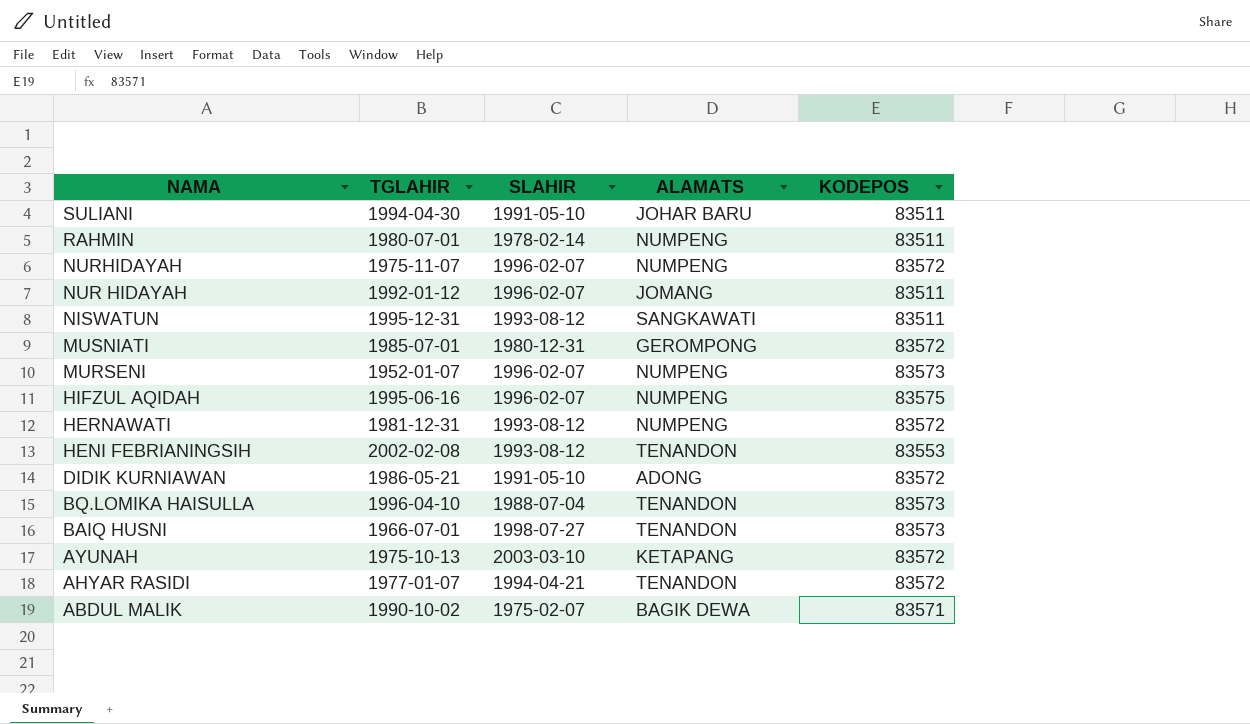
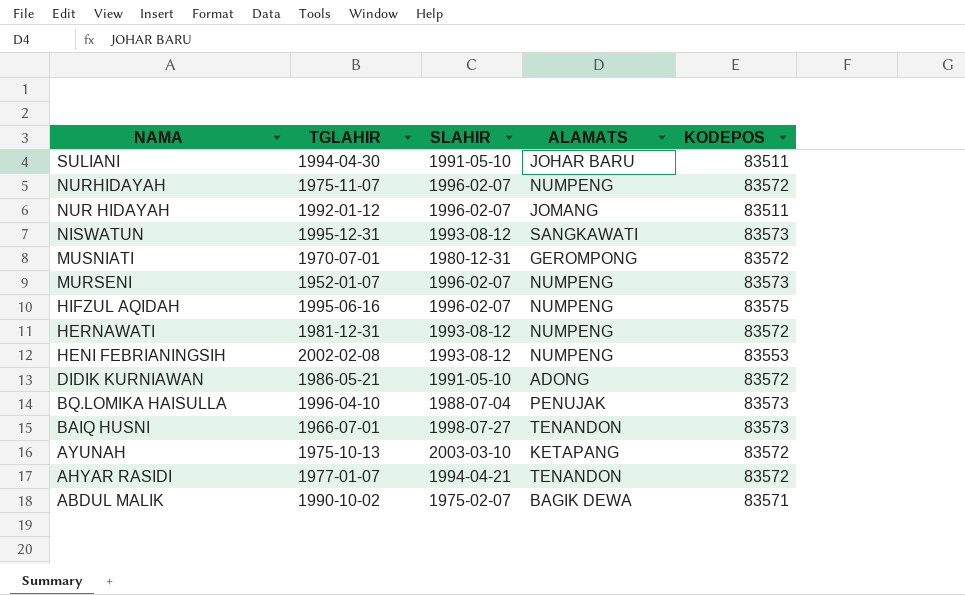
row RAHMIN: 1980-07-01 | 1978-02-14 | NUMPENG | 83511 -> none
NISWATUN | KODEPOS: 83511 -> 83573
MUSNIATI | TGLAHIR: 1985-07-01 -> 1970-07-01
HENI FEBRIANINGSIH | ALAMATS: TENANDON -> NUMPENG
BQ.LOMIKA HAISULLA | ALAMATS: TENANDON -> PENUJAK

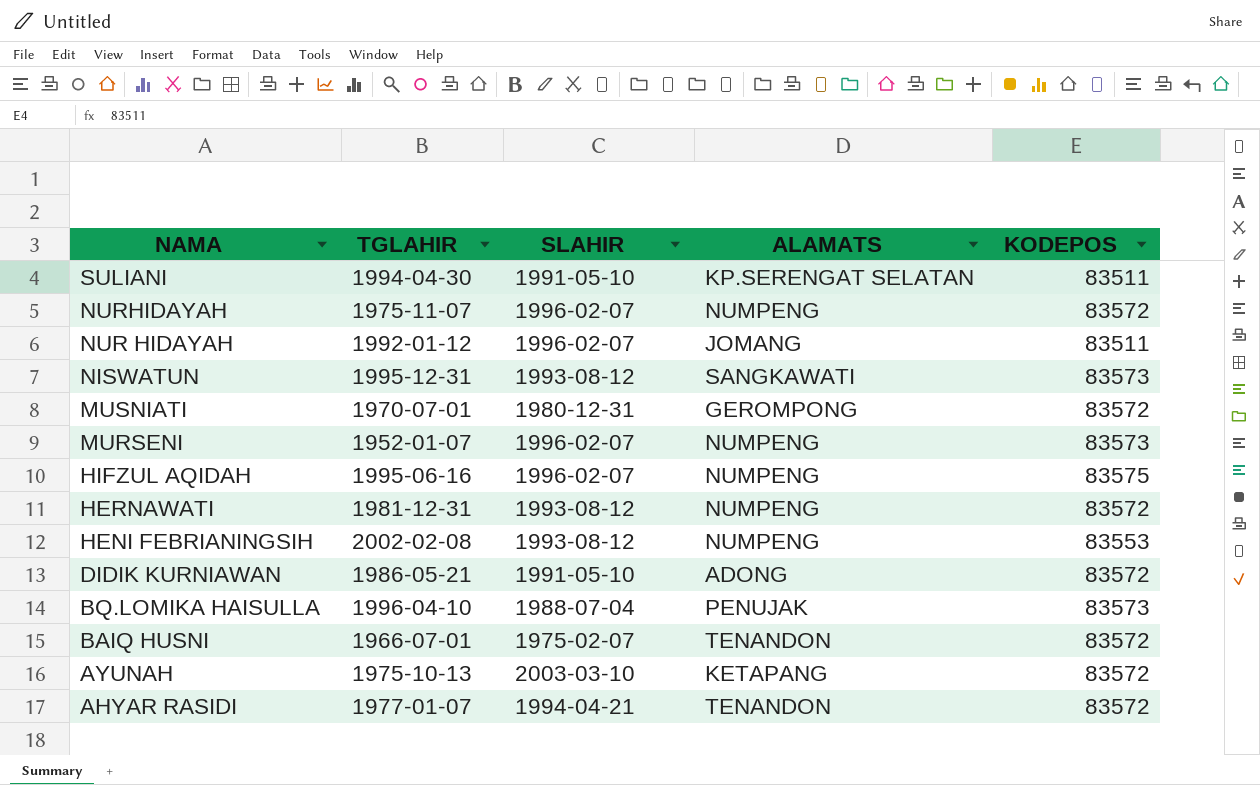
row ABDUL MALIK: 1990-10-02 | 1975-02-07 | BAGIK DEWA | 83571 -> none
SULIANI | ALAMATS: JOHAR BARU -> KP.SERENGAT SELATAN
BAIQ HUSNI | SLAHIR: 1998-07-27 -> 1975-02-07
BAIQ HUSNI | KODEPOS: 83573 -> 83572

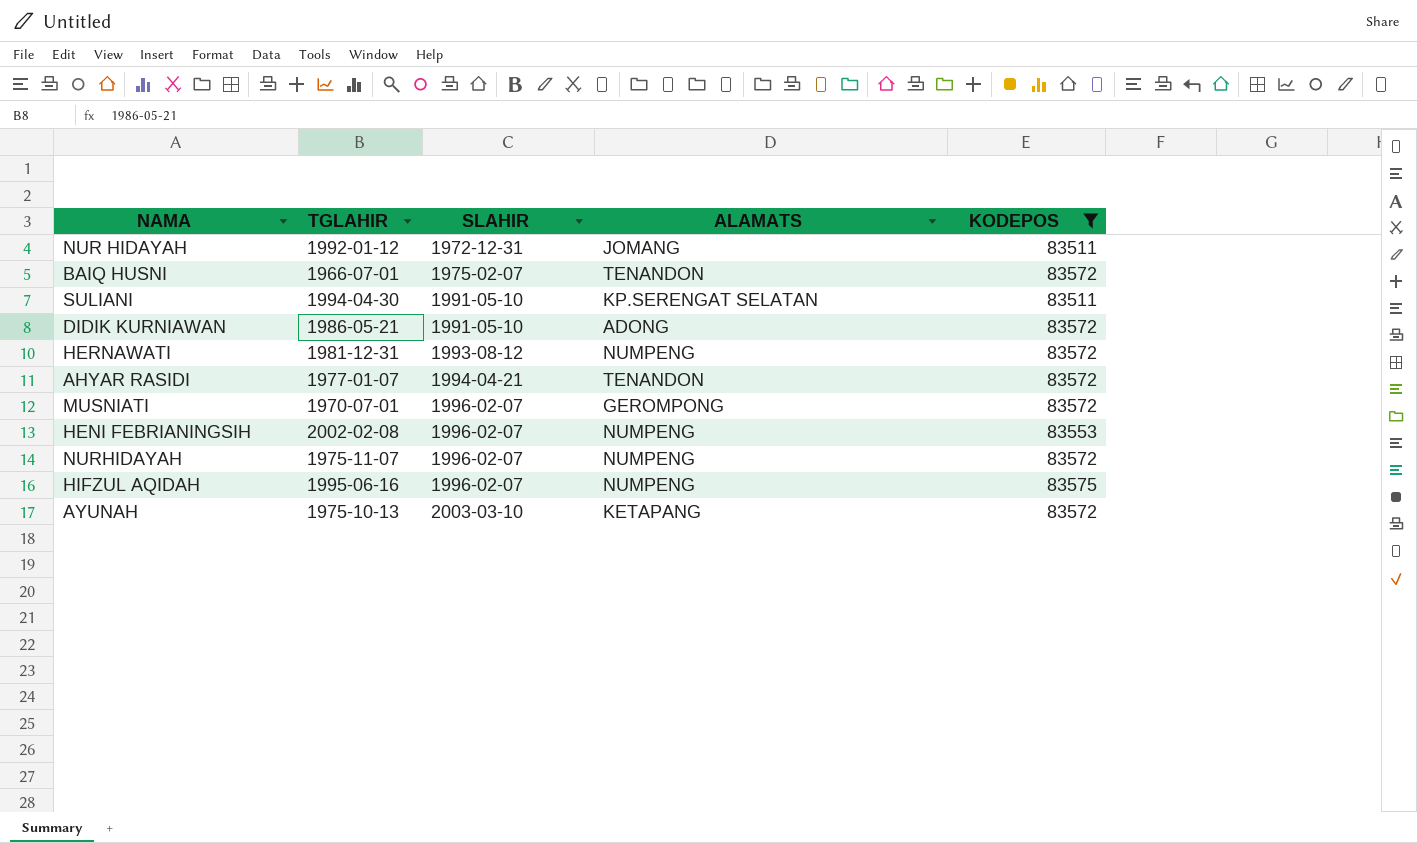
filter: none -> KODEPOS != 83573
row order: NAMA descending -> SLAHIR ascending
NUR HIDAYAH | SLAHIR: 1996-02-07 -> 1972-12-31
MUSNIATI | SLAHIR: 1980-12-31 -> 1996-02-07
HENI FEBRIANINGSIH | SLAHIR: 1993-08-12 -> 1996-02-07

